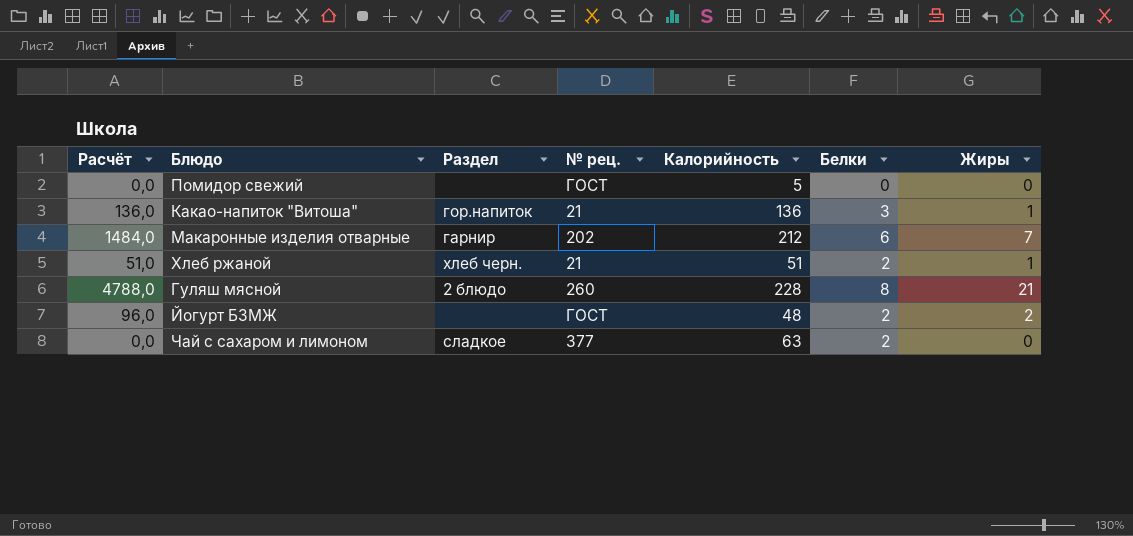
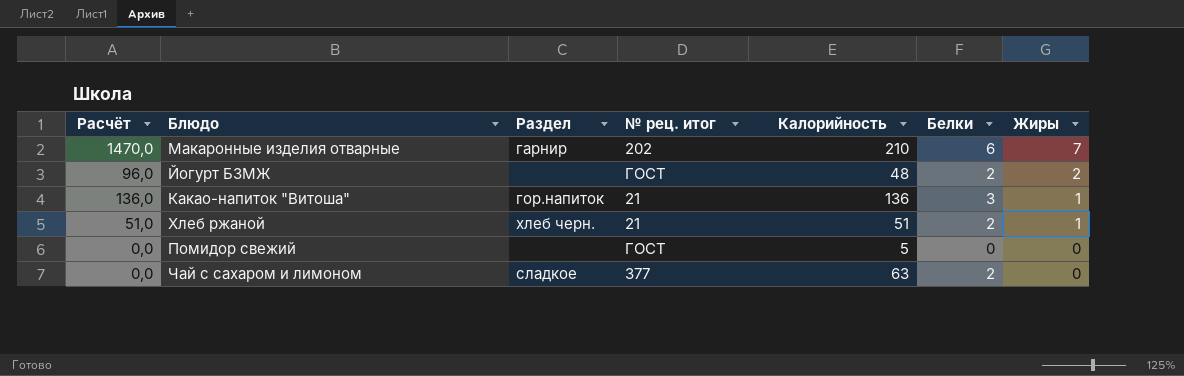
row order: none -> Жиры descending
column name: № рец. -> № рец. итог
row Гуляш мясной: 4788,0 | 2 блюдо | 260 | 228 | 8 | 21 -> none
Макаронные изделия отварные | Расчёт: 1484,0 -> 1470,0
Макаронные изделия отварные | Калорийность: 212 -> 210

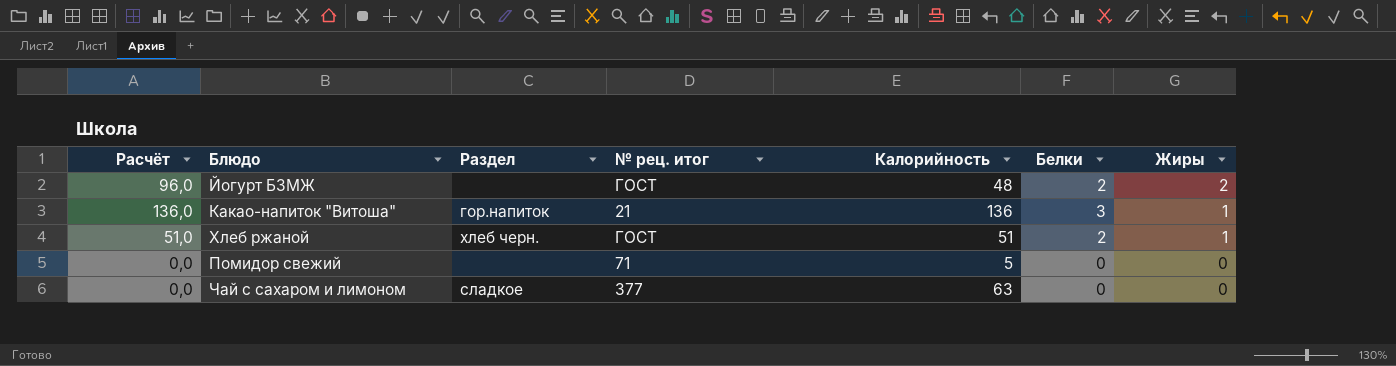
row Макаронные изделия отварные: 1470,0 | гарнир | 202 | 210 | 6 | 7 -> none
Хлеб ржаной | № рец. итог: 21 -> ГОСТ
Помидор свежий | № рец. итог: ГОСТ -> 71
Чай с сахаром и лимоном | Белки: 2 -> 0

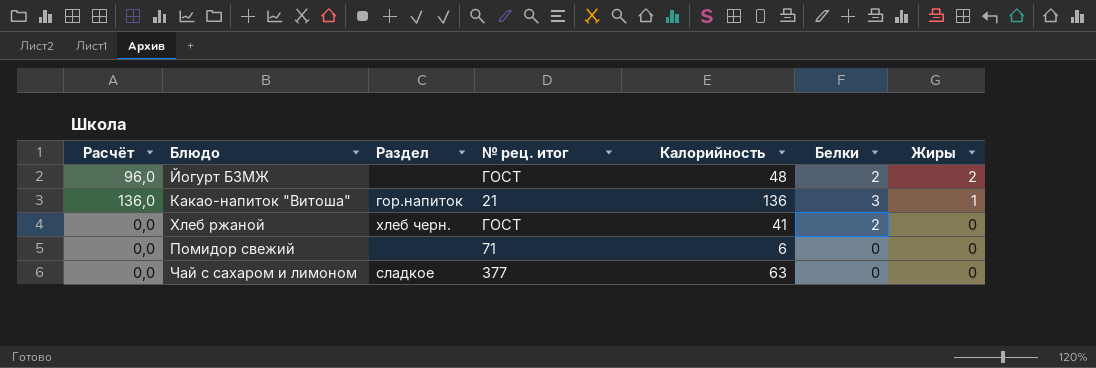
Хлеб ржаной | Расчёт: 51,0 -> 0,0
Хлеб ржаной | Калорийность: 51 -> 41
Хлеб ржаной | Жиры: 1 -> 0
Помидор свежий | Калорийность: 5 -> 6

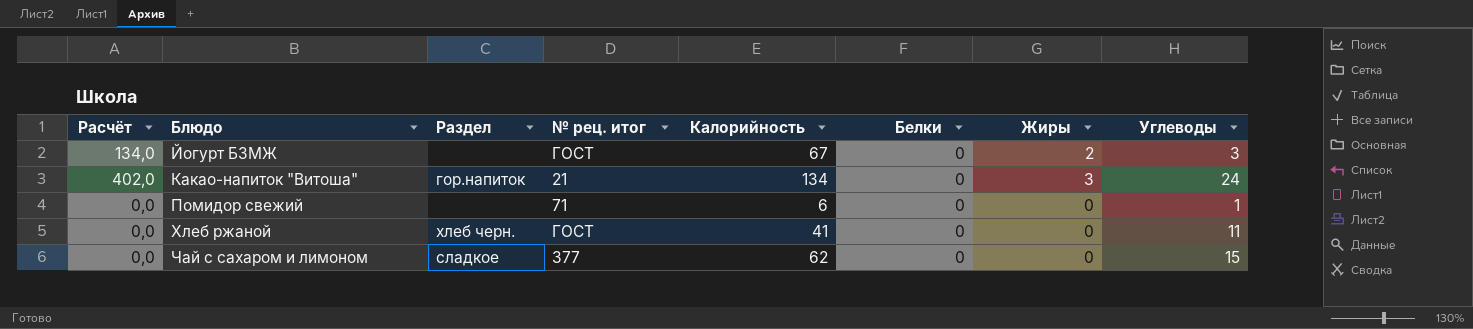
row order: Жиры descending -> Блюдо ascending
column Углеводы | position: none -> 8
Йогурт БЗМЖ | Расчёт: 96,0 -> 134,0
Йогурт БЗМЖ | Калорийность: 48 -> 67
Йогурт БЗМЖ | Белки: 2 -> 0
Какао-напиток "Витоша" | Расчёт: 136,0 -> 402,0
Какао-напиток "Витоша" | Калорийность: 136 -> 134
Какао-напиток "Витоша" | Белки: 3 -> 0
Какао-напиток "Витоша" | Жиры: 1 -> 3
Хлеб ржаной | Белки: 2 -> 0
Чай с сахаром и лимоном | Калорийность: 63 -> 62

